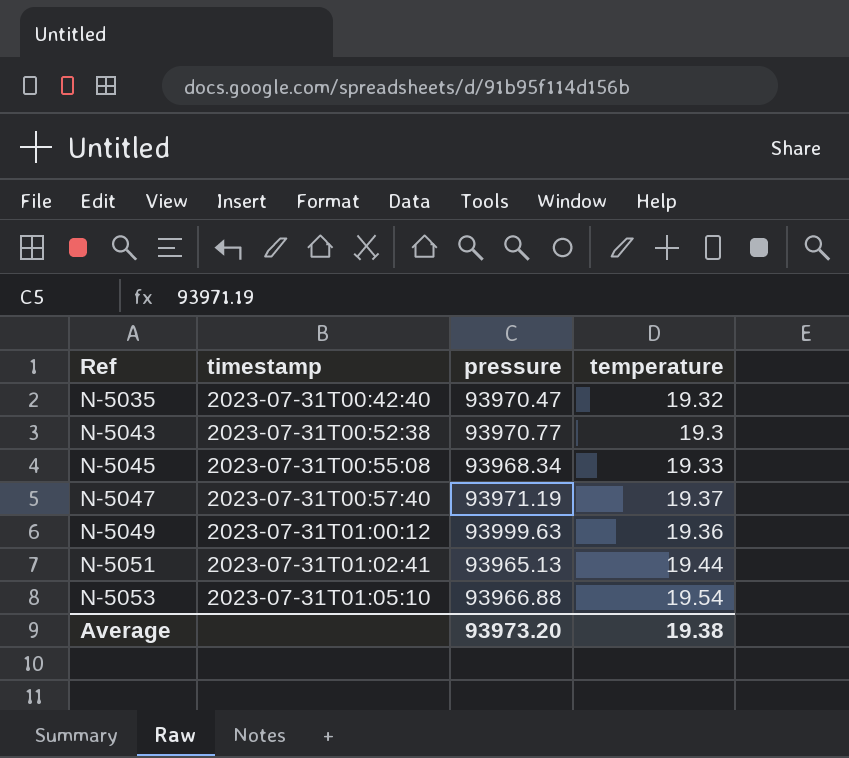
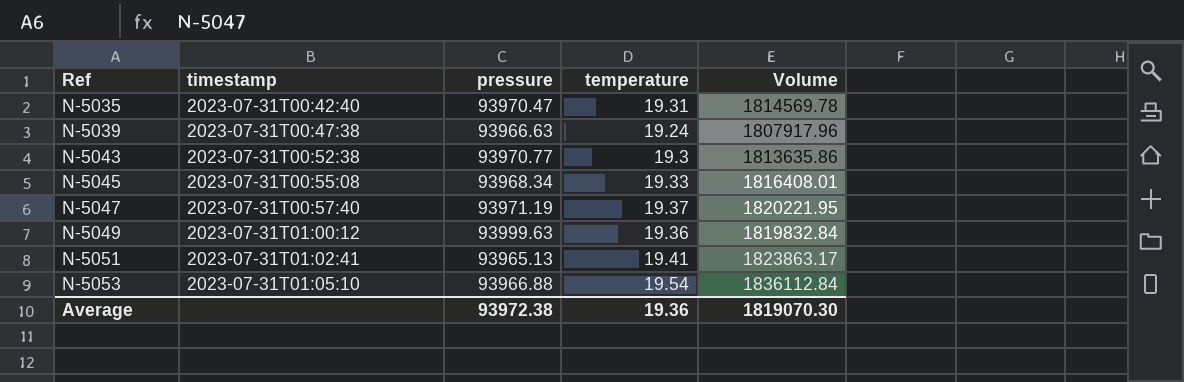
column Volume | formula: none -> [pressure] * [temperature]
N-5035 | temperature: 19.32 -> 19.31
row N-5039: none -> 2023-07-31T00:47:38 | 93966.63 | 19.24 | 1807917.96
N-5051 | temperature: 19.44 -> 19.41
Average | pressure: 93973.20 -> 93972.38
Average | temperature: 19.38 -> 19.36

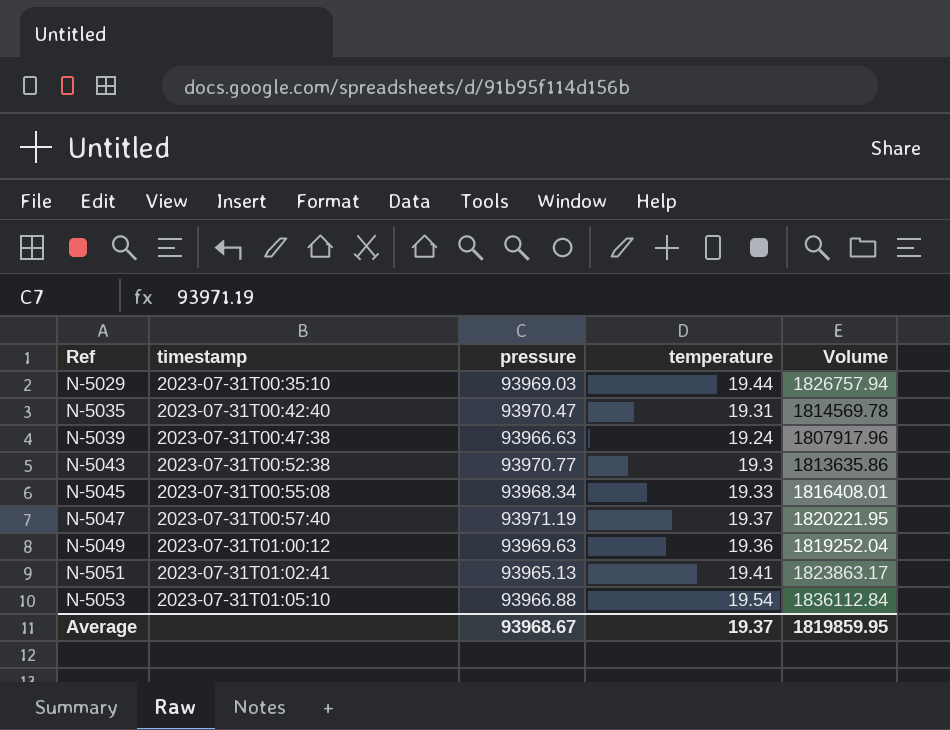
row N-5029: none -> 2023-07-31T00:35:10 | 93969.03 | 19.44 | 1826757.94
N-5049 | pressure: 93999.63 -> 93969.63
N-5049 | Volume: 1819832.84 -> 1819252.04
Average | pressure: 93972.38 -> 93968.67
Average | temperature: 19.36 -> 19.37
Average | Volume: 1819070.30 -> 1819859.95

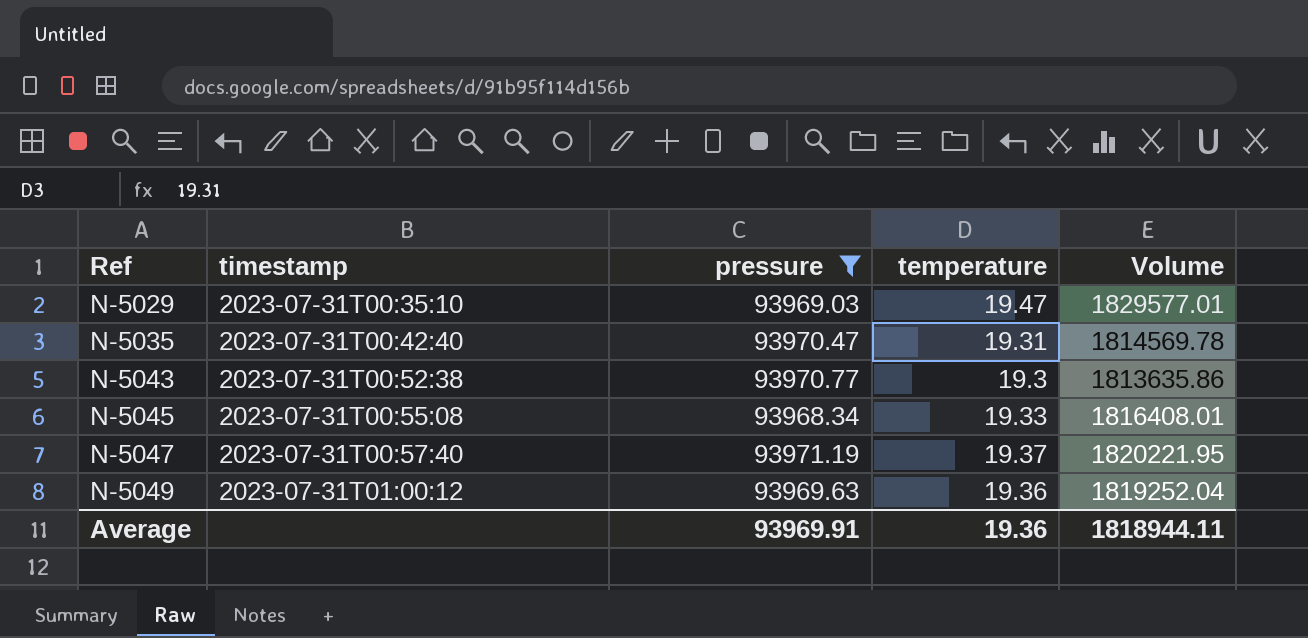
filter: none -> pressure >= 93968.34
N-5029 | temperature: 19.44 -> 19.47
N-5029 | Volume: 1826757.94 -> 1829577.01
Average | pressure: 93968.67 -> 93969.91
Average | temperature: 19.37 -> 19.36
Average | Volume: 1819859.95 -> 1818944.11

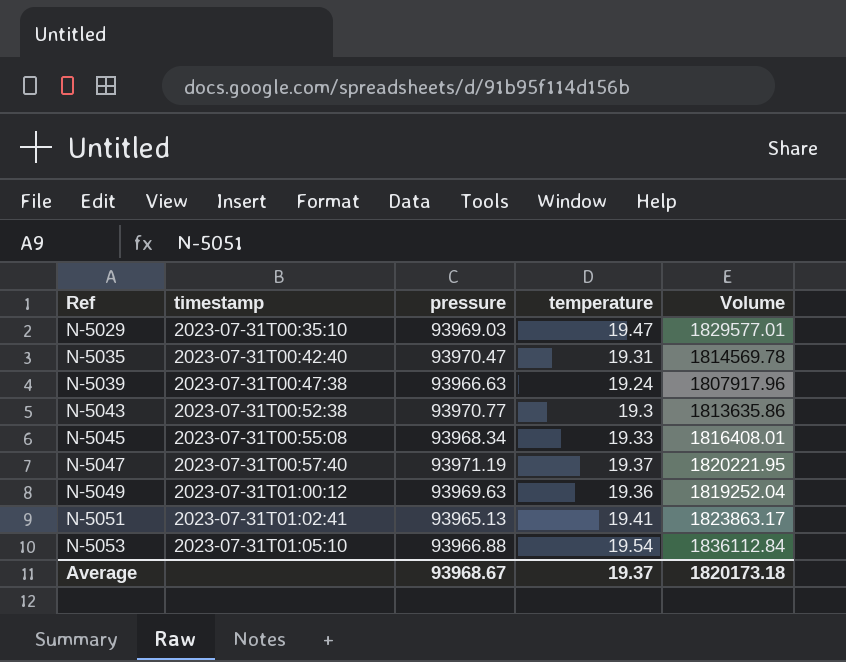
filter: pressure >= 93968.34 -> none
Average | pressure: 93969.91 -> 93968.67
Average | temperature: 19.36 -> 19.37
Average | Volume: 1818944.11 -> 1820173.18

